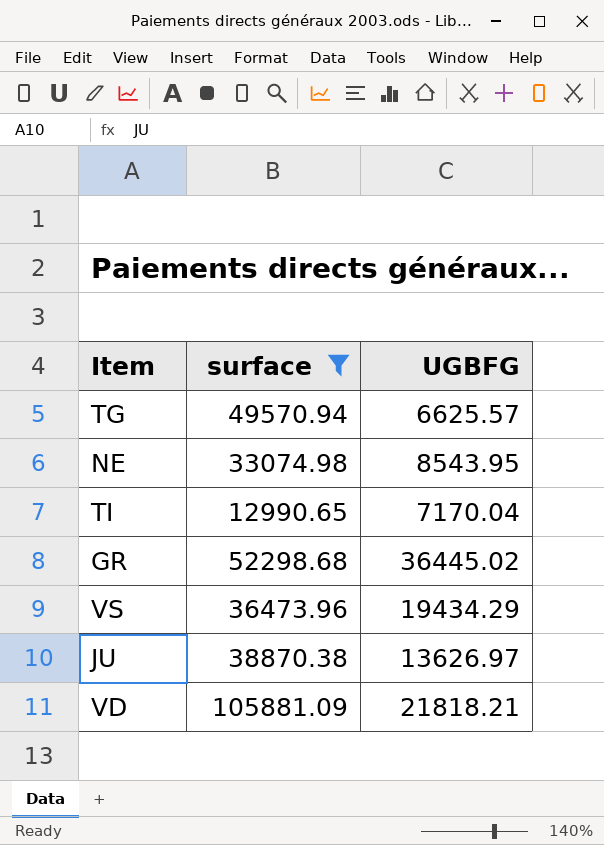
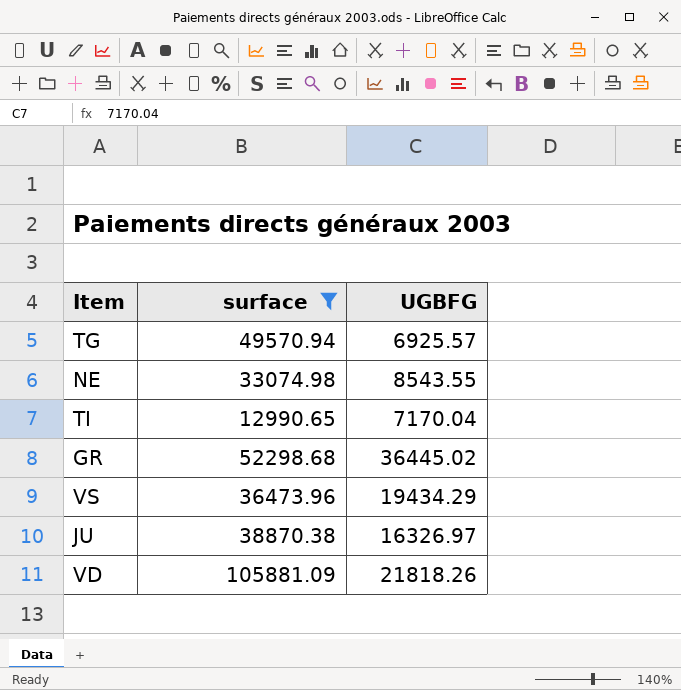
TG | UGBFG: 6625.57 -> 6925.57
NE | UGBFG: 8543.95 -> 8543.55
JU | UGBFG: 13626.97 -> 16326.97
VD | UGBFG: 21818.21 -> 21818.26

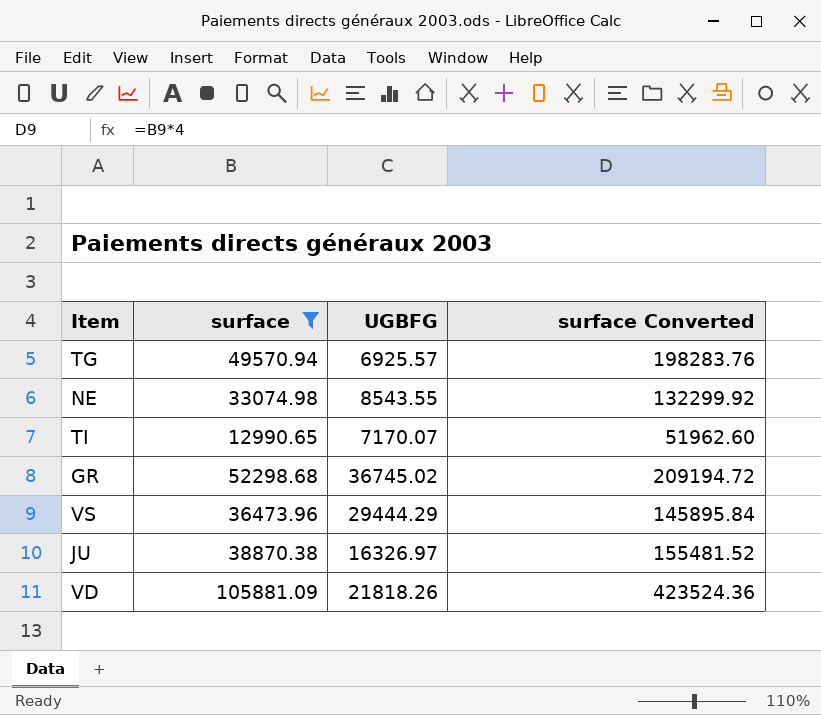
column surface Converted | formula: none -> [surface] * 4
TI | UGBFG: 7170.04 -> 7170.07
GR | UGBFG: 36445.02 -> 36745.02
VS | UGBFG: 19434.29 -> 29444.29

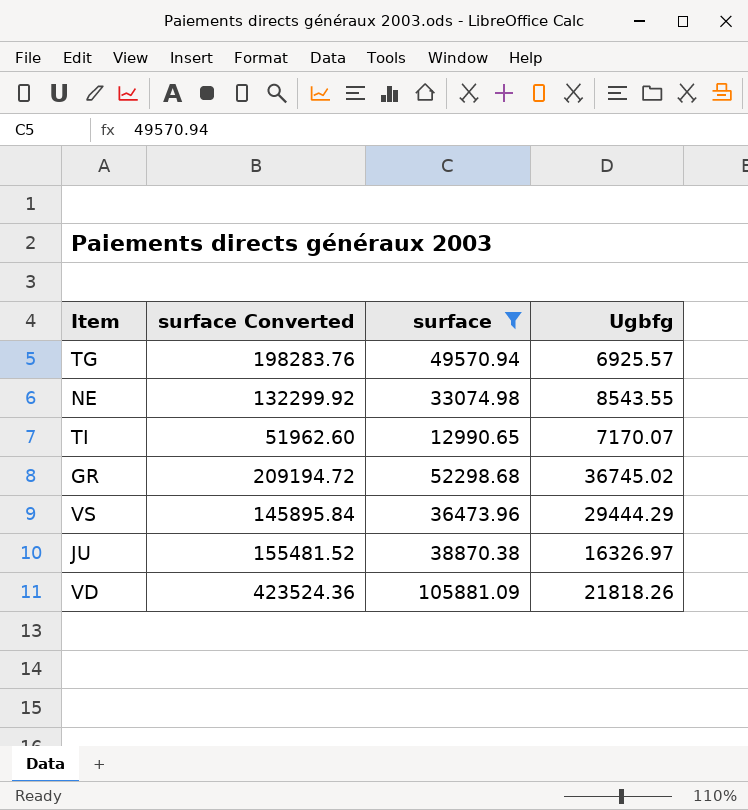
column surface Converted | position: 4 -> 2
column name: UGBFG -> Ugbfg

